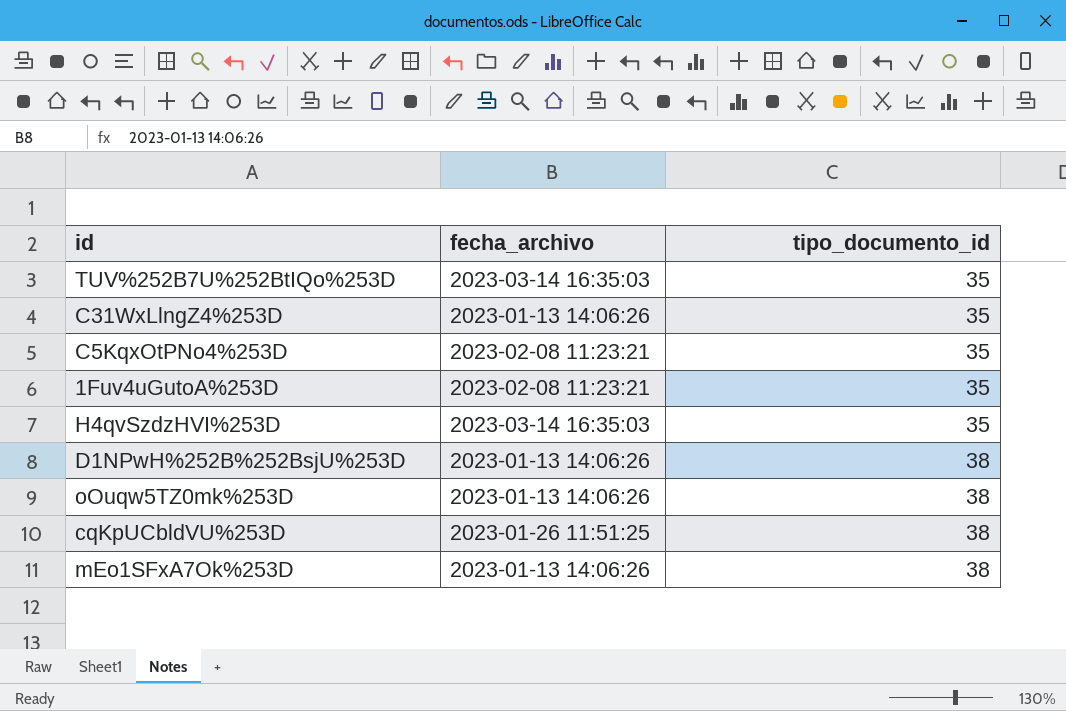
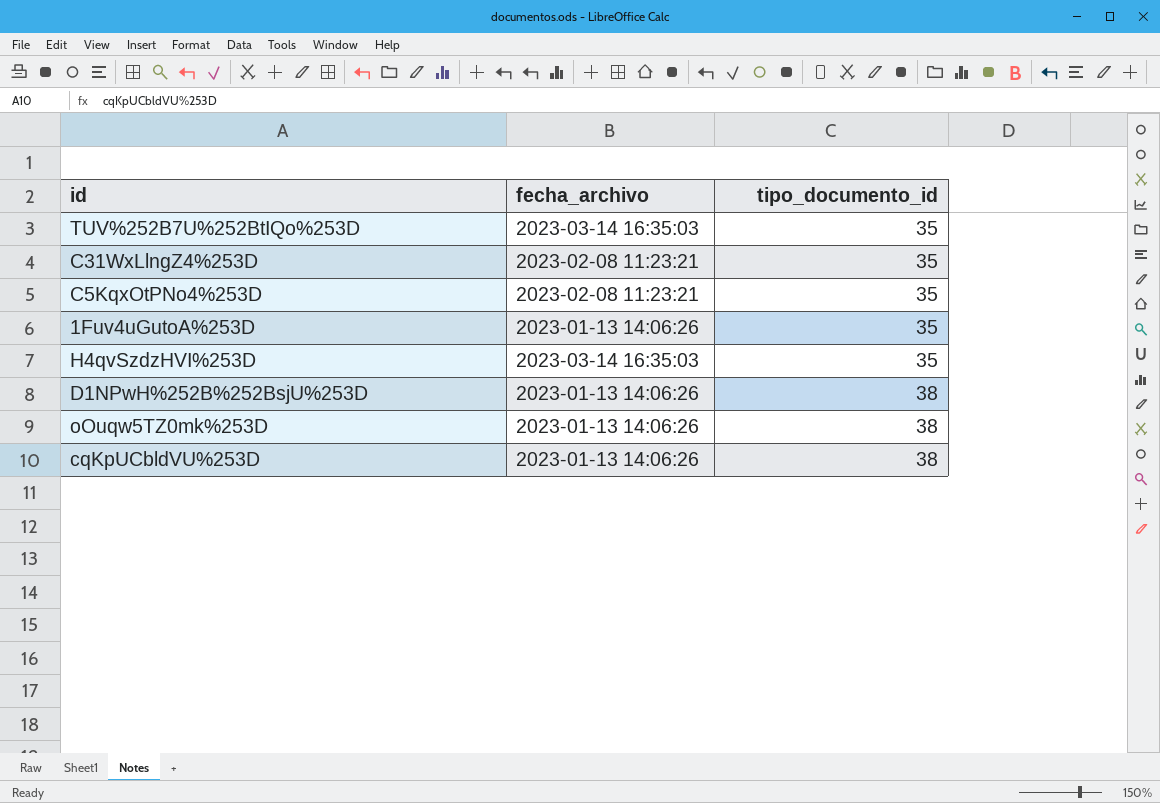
row mEo1SFxA7Ok%253D: 2023-01-13 14:06:26 | 38 -> none
C31WxLlngZ4%253D | fecha_archivo: 2023-01-13 14:06:26 -> 2023-02-08 11:23:21
1Fuv4uGutoA%253D | fecha_archivo: 2023-02-08 11:23:21 -> 2023-01-13 14:06:26
cqKpUCbldVU%253D | fecha_archivo: 2023-01-26 11:51:25 -> 2023-01-13 14:06:26

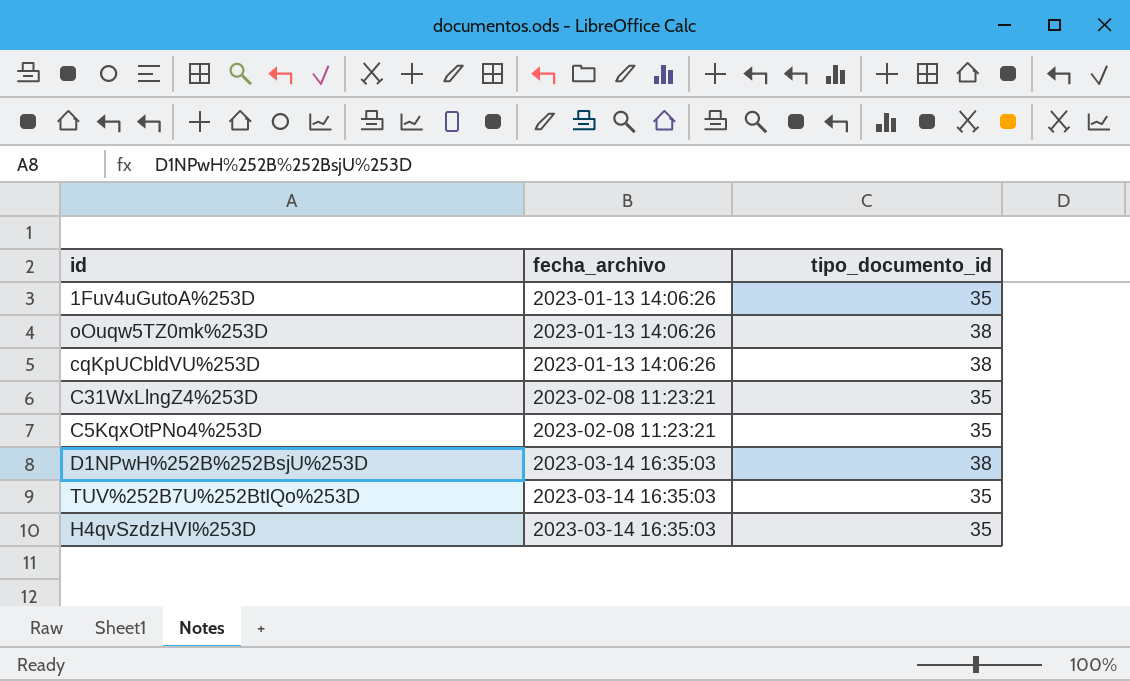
row order: tipo_documento_id ascending -> fecha_archivo ascending
D1NPwH%252B%252BsjU%253D | fecha_archivo: 2023-01-13 14:06:26 -> 2023-03-14 16:35:03

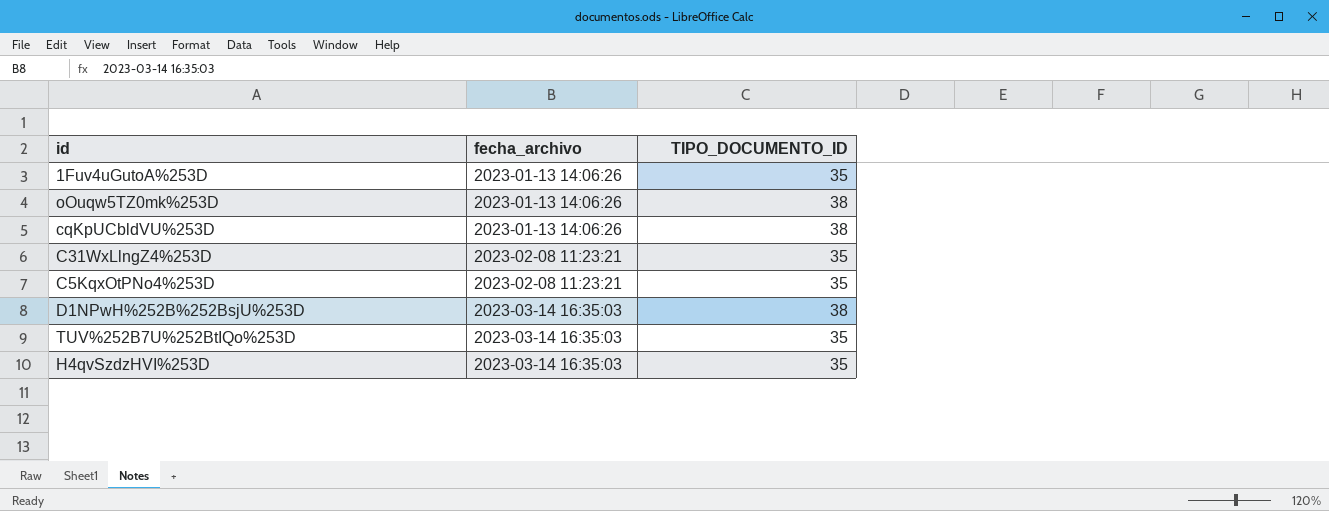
column name: tipo_documento_id -> TIPO_DOCUMENTO_ID

